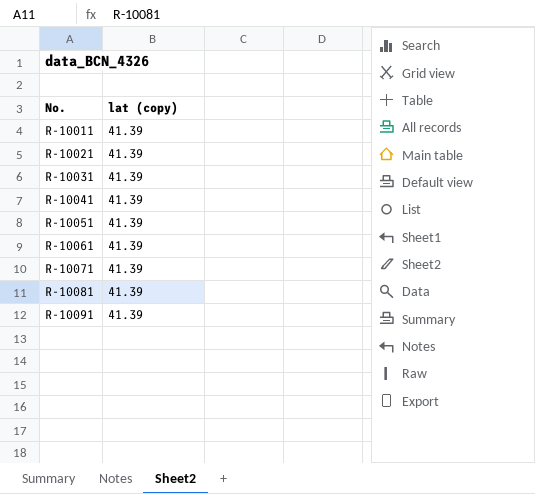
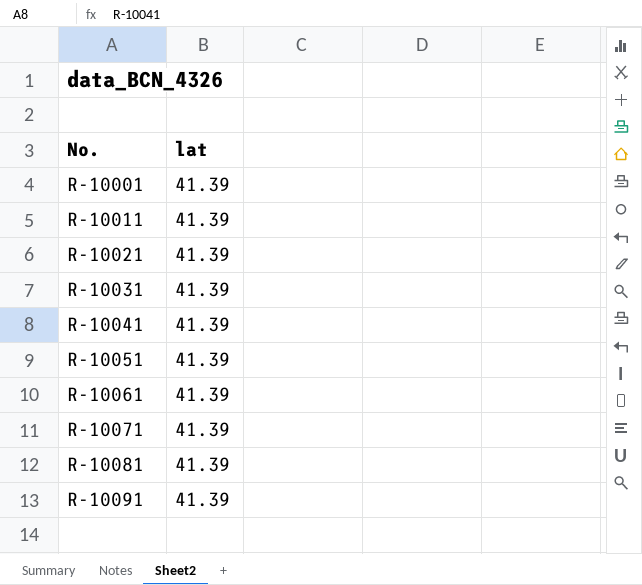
column name: lat (copy) -> lat
row R-10001: none -> 41.39

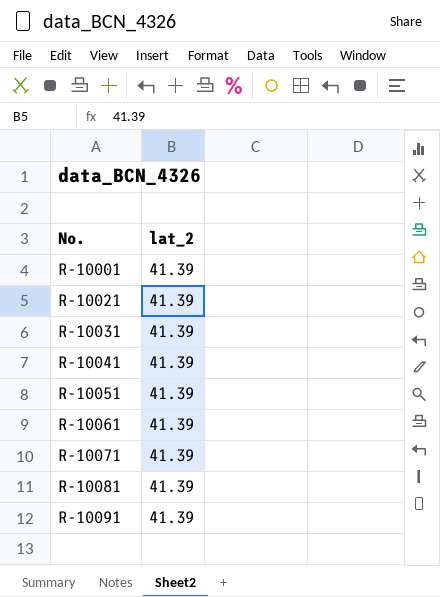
column name: lat -> lat_2
row R-10011: 41.39 -> none

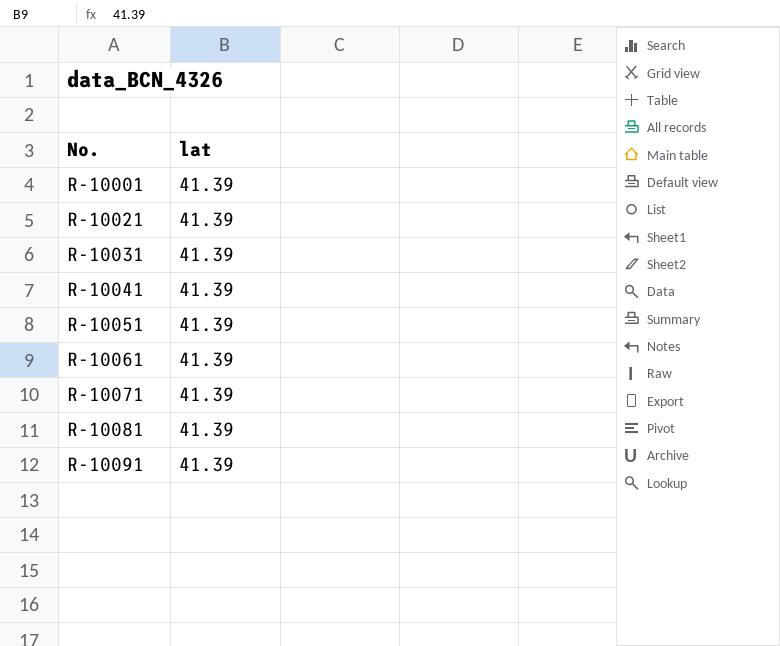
column name: lat_2 -> lat

